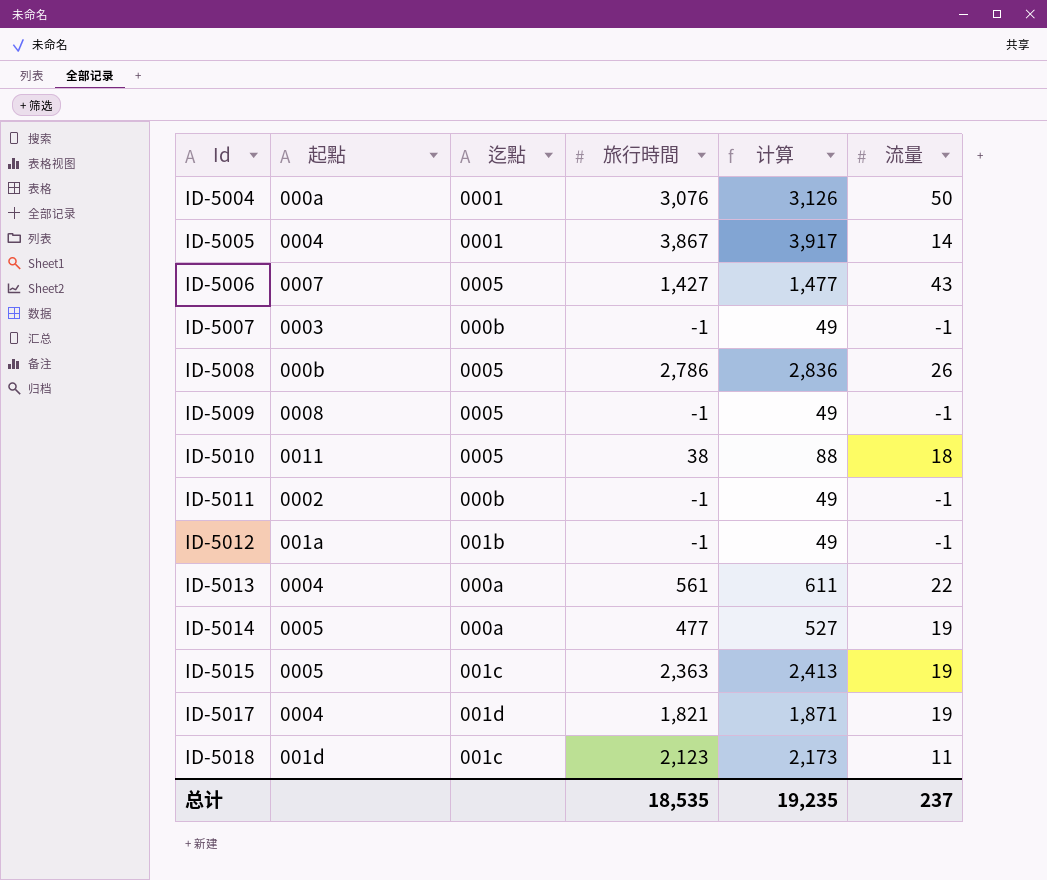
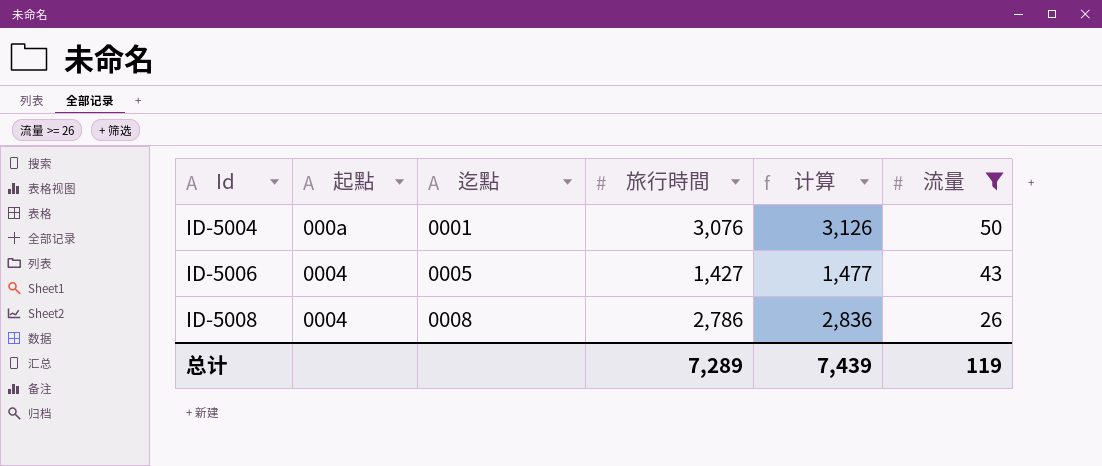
filter: none -> 流量 >= 26
ID-5006 | 起點: 0007 -> 0004
ID-5008 | 起點: 000b -> 0004
ID-5008 | 迄點: 0005 -> 0008
总计 | 旅行時間: 18,535 -> 7,289
总计 | 计算: 19,235 -> 7,439
总计 | 流量: 237 -> 119

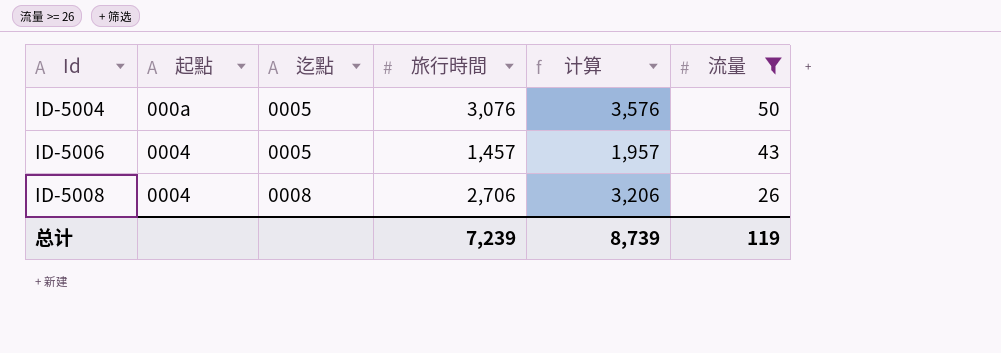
column 计算 | formula: [旅行時間] + 50 -> [旅行時間] + 500
ID-5004 | 迄點: 0001 -> 0005
ID-5006 | 旅行時間: 1,427 -> 1,457
ID-5008 | 旅行時間: 2,786 -> 2,706
总计 | 旅行時間: 7,289 -> 7,239
总计 | 计算: 7,439 -> 8,739

